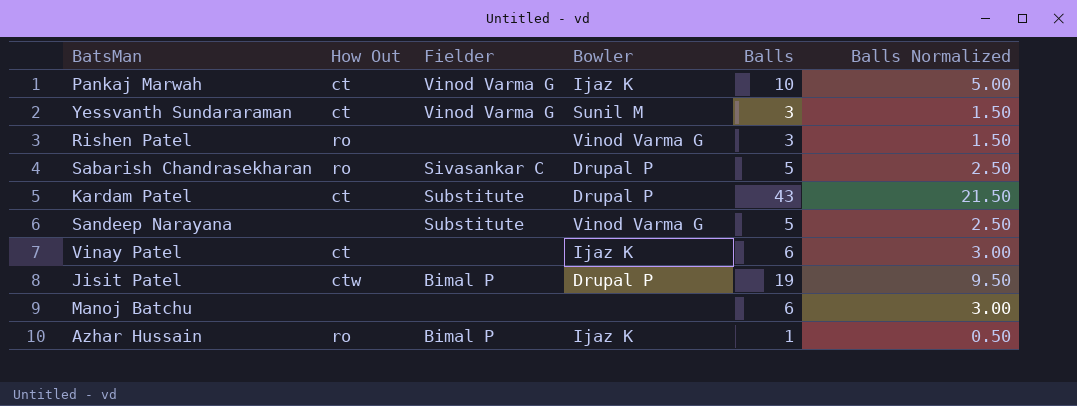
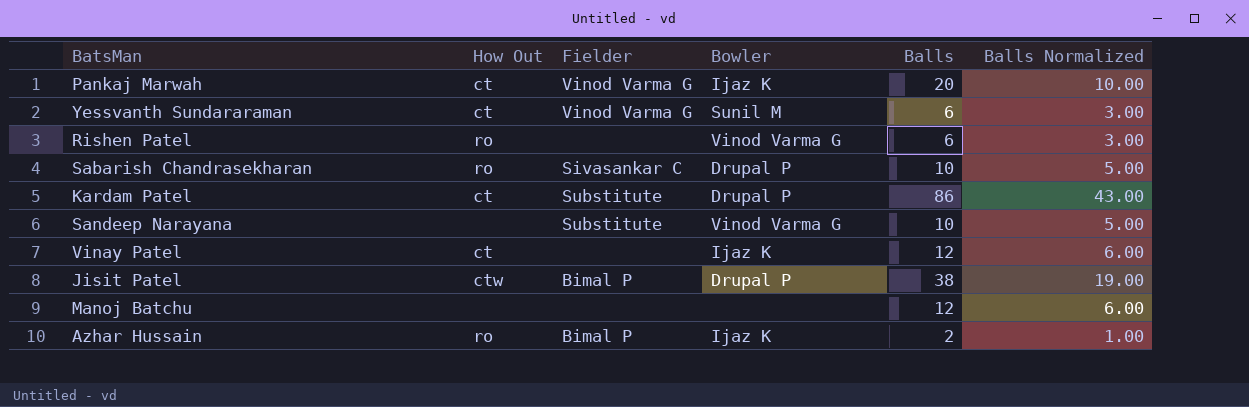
Pankaj Marwah | Balls: 10 -> 20
Pankaj Marwah | Balls Normalized: 5.00 -> 10.00
Yessvanth Sundararaman | Balls: 3 -> 6
Yessvanth Sundararaman | Balls Normalized: 1.50 -> 3.00
Rishen Patel | Balls: 3 -> 6
Rishen Patel | Balls Normalized: 1.50 -> 3.00
Sabarish Chandrasekharan | Balls: 5 -> 10
Sabarish Chandrasekharan | Balls Normalized: 2.50 -> 5.00
Kardam Patel | Balls: 43 -> 86
Kardam Patel | Balls Normalized: 21.50 -> 43.00
Sandeep Narayana | Balls: 5 -> 10
Sandeep Narayana | Balls Normalized: 2.50 -> 5.00
Vinay Patel | Balls: 6 -> 12
Vinay Patel | Balls Normalized: 3.00 -> 6.00
Jisit Patel | Balls: 19 -> 38
Jisit Patel | Balls Normalized: 9.50 -> 19.00
Manoj Batchu | Balls: 6 -> 12
Manoj Batchu | Balls Normalized: 3.00 -> 6.00
Azhar Hussain | Balls: 1 -> 2
Azhar Hussain | Balls Normalized: 0.50 -> 1.00

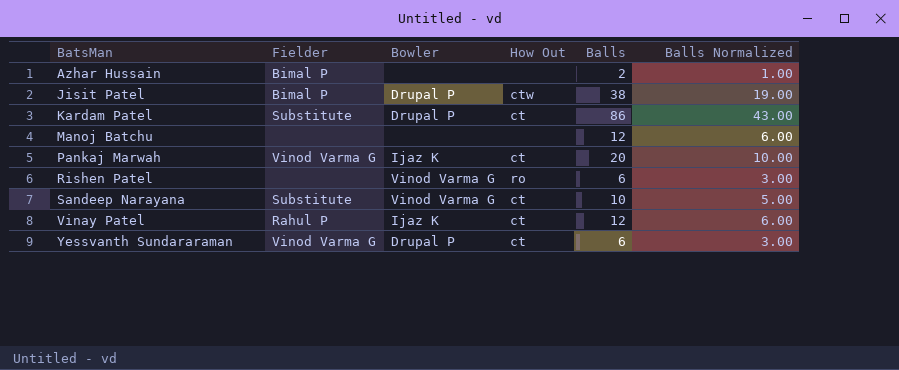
row order: none -> BatsMan ascending
column How Out | position: 2 -> 4
row Sabarish Chandrasekharan: ro | Sivasankar C | Drupal P | 10 | 5.00 -> none
Azhar Hussain | Bowler: Ijaz K -> none
Azhar Hussain | How Out: ro -> none
Sandeep Narayana | How Out: none -> ct
Vinay Patel | Fielder: none -> Rahul P
Yessvanth Sundararaman | Bowler: Sunil M -> Drupal P

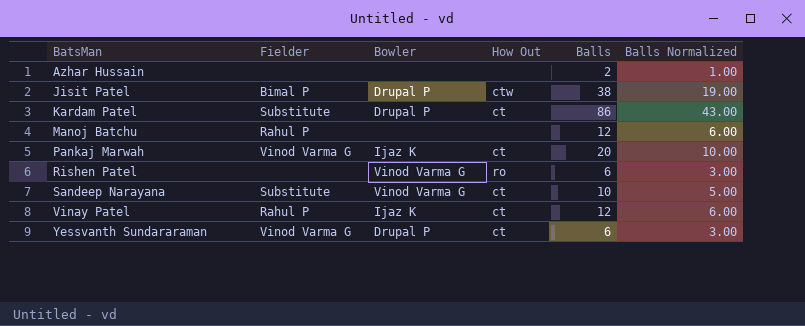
Azhar Hussain | Fielder: Bimal P -> none
Manoj Batchu | Fielder: none -> Rahul P

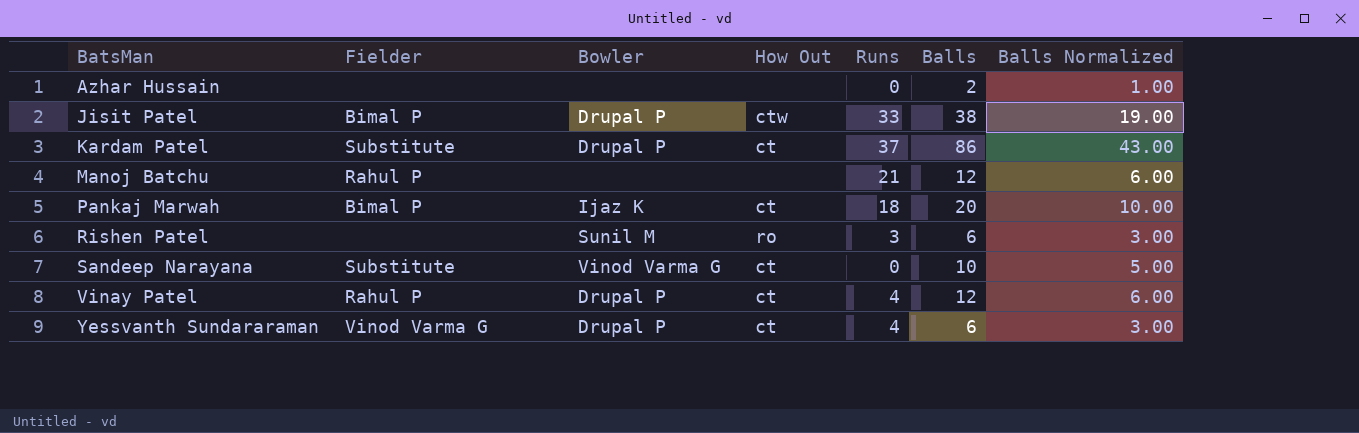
column Runs | position: none -> 5
Pankaj Marwah | Fielder: Vinod Varma G -> Bimal P
Rishen Patel | Bowler: Vinod Varma G -> Sunil M
Vinay Patel | Bowler: Ijaz K -> Drupal P

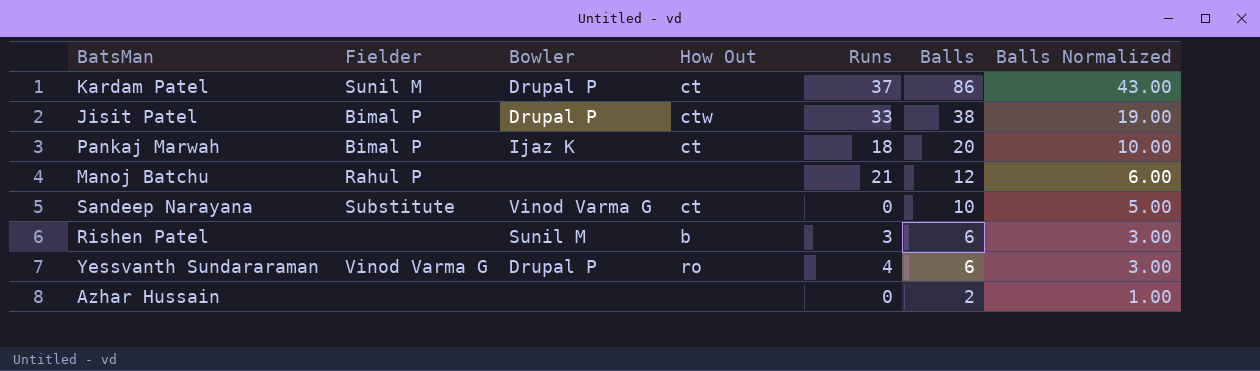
row order: BatsMan ascending -> Balls descending
row Vinay Patel: Rahul P | Drupal P | ct | 4 | 12 | 6.00 -> none
Kardam Patel | Fielder: Substitute -> Sunil M
Rishen Patel | How Out: ro -> b
Yessvanth Sundararaman | How Out: ct -> ro

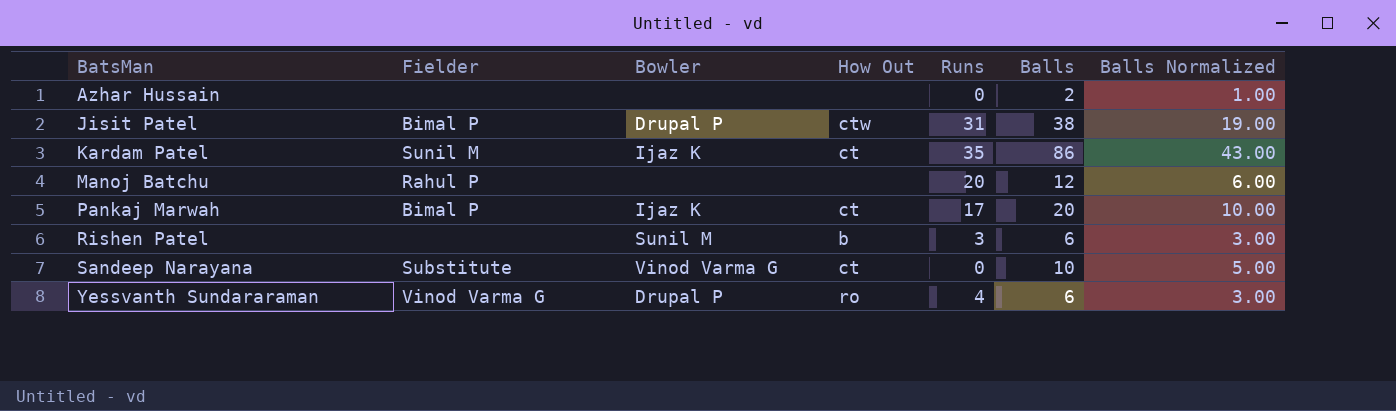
row order: Balls descending -> BatsMan ascending
Jisit Patel | Runs: 33 -> 31
Kardam Patel | Bowler: Drupal P -> Ijaz K
Kardam Patel | Runs: 37 -> 35
Manoj Batchu | Runs: 21 -> 20
Pankaj Marwah | Runs: 18 -> 17

